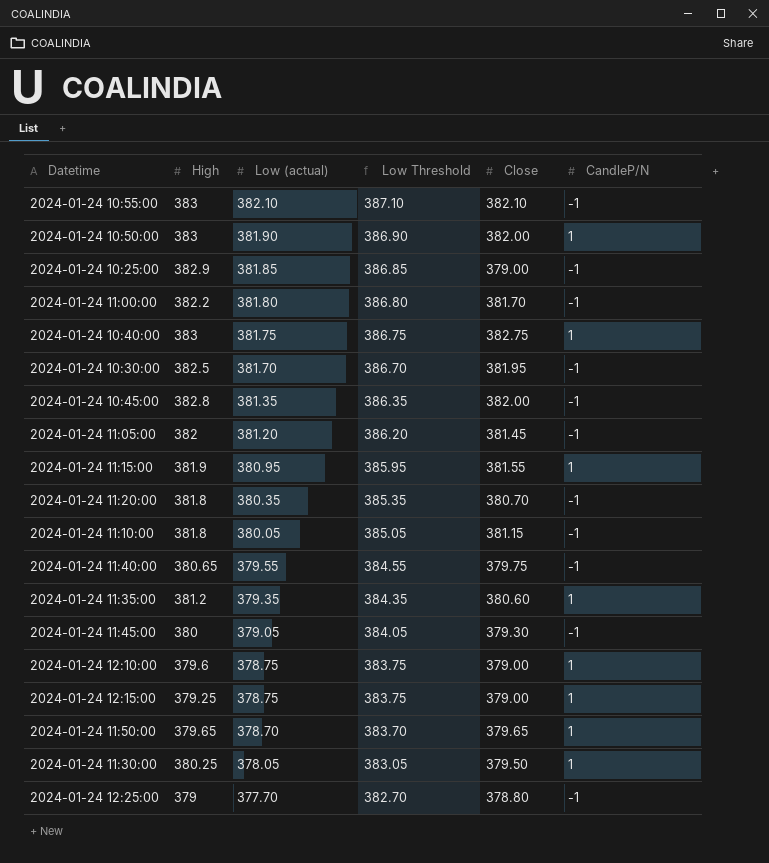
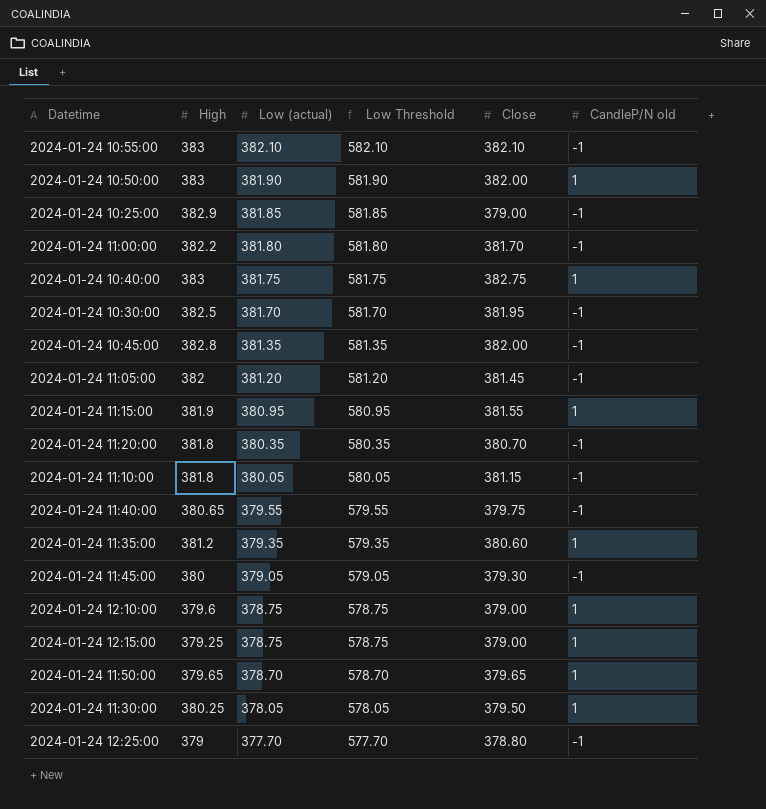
column Low Threshold | formula: [Low (actual)] + 5 -> [Low (actual)] + 200
column name: CandleP/N -> CandleP/N old

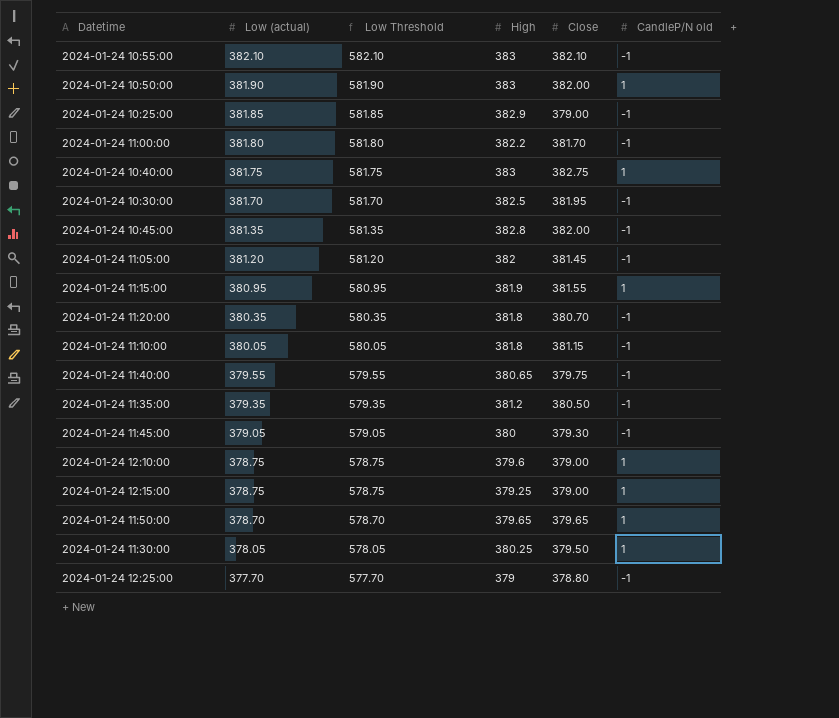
column High | position: 2 -> 4
2024-01-24 11:35:00 | Close: 380.60 -> 380.50
2024-01-24 11:35:00 | CandleP/N old: 1 -> -1

